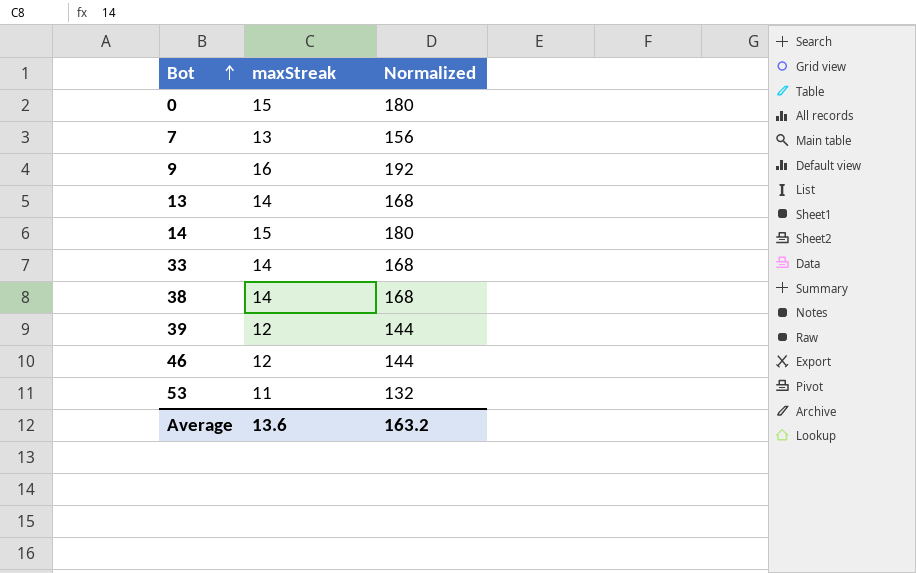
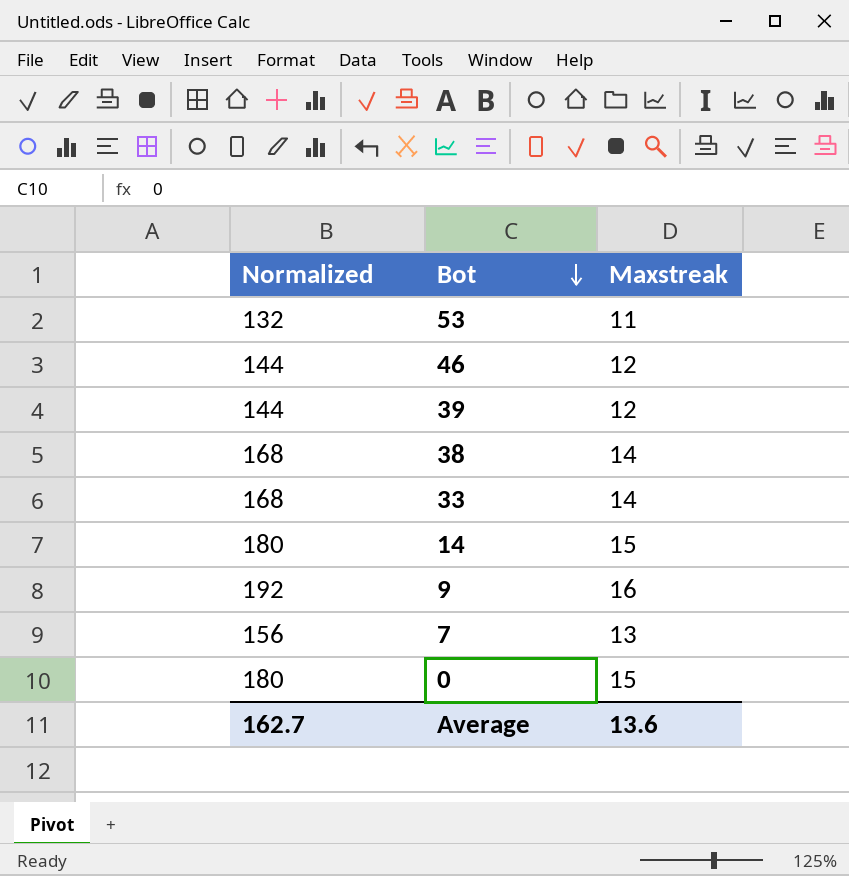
row order: Bot ascending -> Bot descending
column Normalized | position: 3 -> 1
column name: maxStreak -> Maxstreak
row 13: 14 | 168 -> none
Average | Normalized: 163.2 -> 162.7

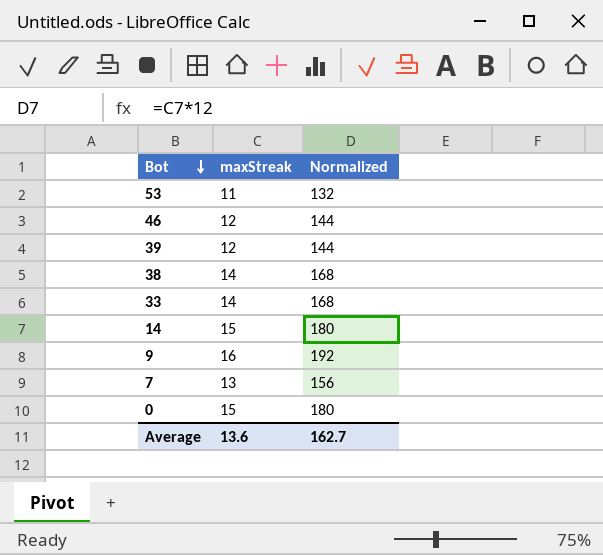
column name: Maxstreak -> maxStreak
column Normalized | position: 1 -> 3

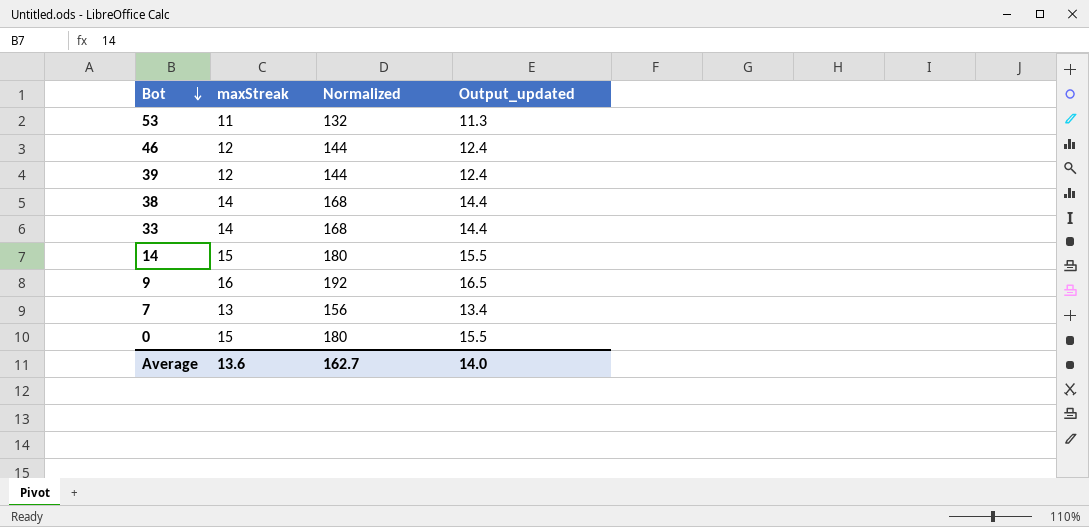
column Output_updated | formula: none -> [maxStreak] * 1.03

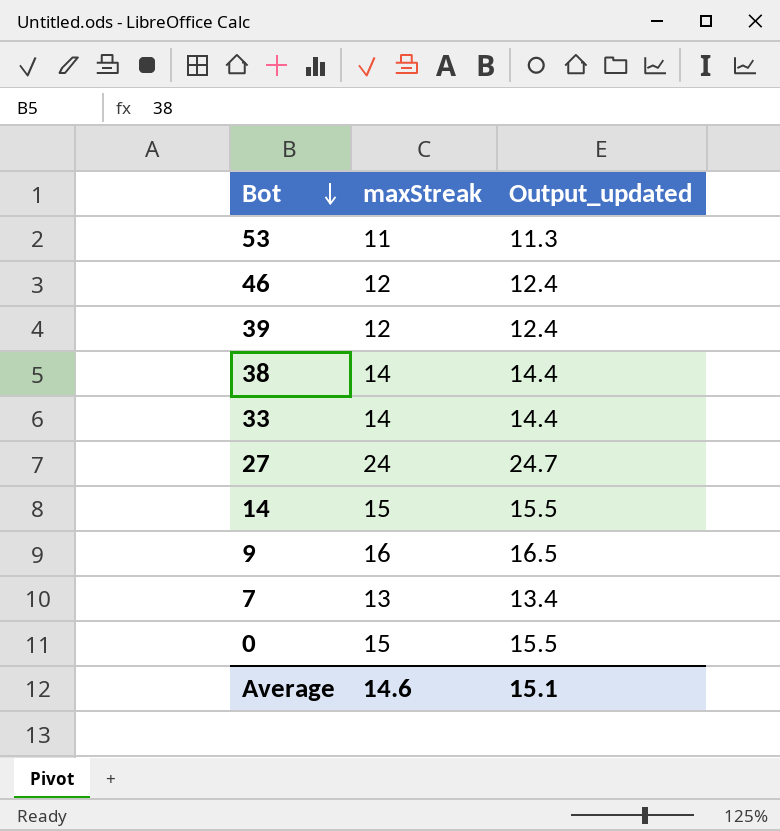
column Normalized | formula: [maxStreak] * 12 -> none
row 27: none -> 24 | 24.7
Average | maxStreak: 13.6 -> 14.6
Average | Output_updated: 14.0 -> 15.1

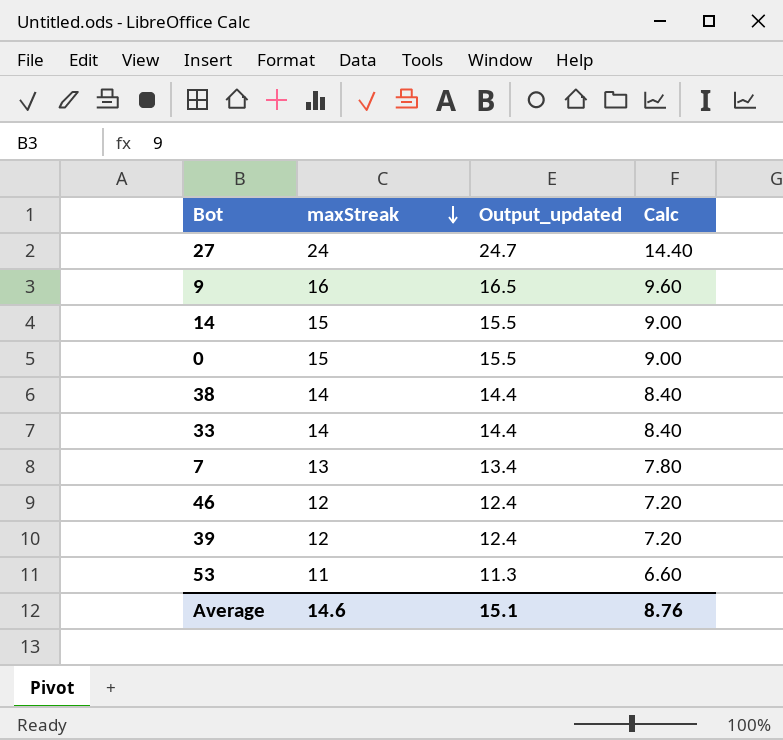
row order: Bot descending -> maxStreak descending
column Calc | formula: none -> [maxStreak] * 0.6

